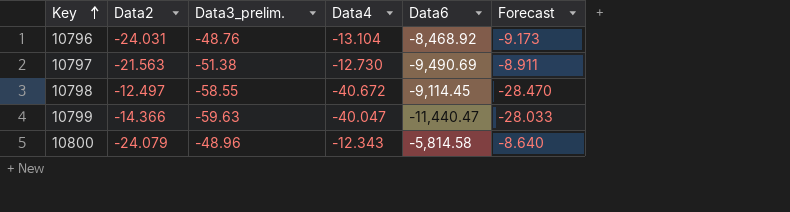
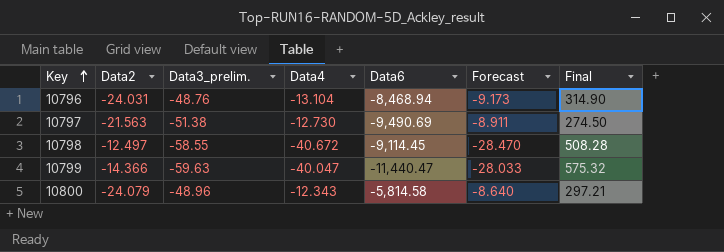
column Final | formula: none -> [Data2] * [Data4]
10796 | Data6: -8,468.92 -> -8,468.94

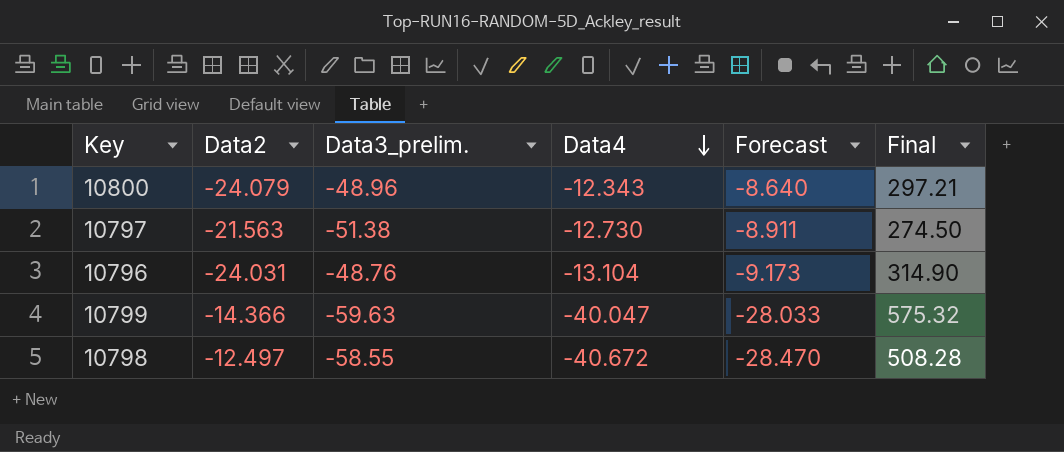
row order: Key ascending -> Data4 descending
column Data6 | position: 5 -> none

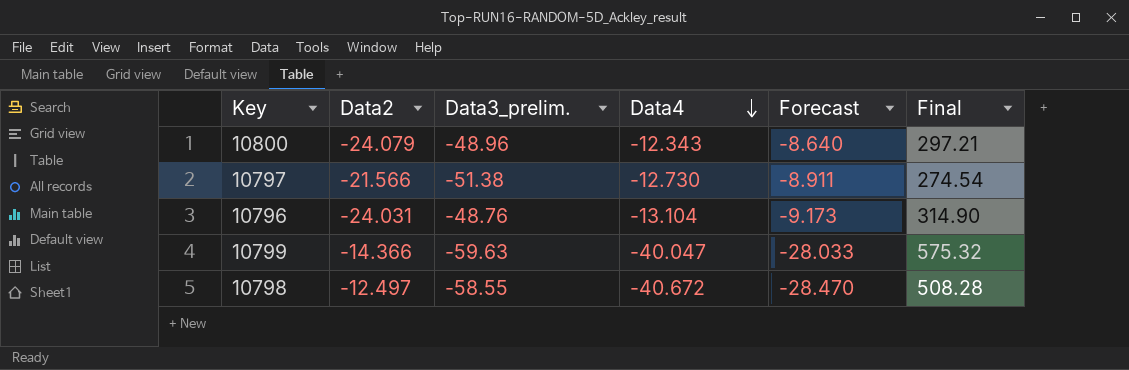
10797 | Data2: -21.563 -> -21.566
10797 | Final: 274.50 -> 274.54

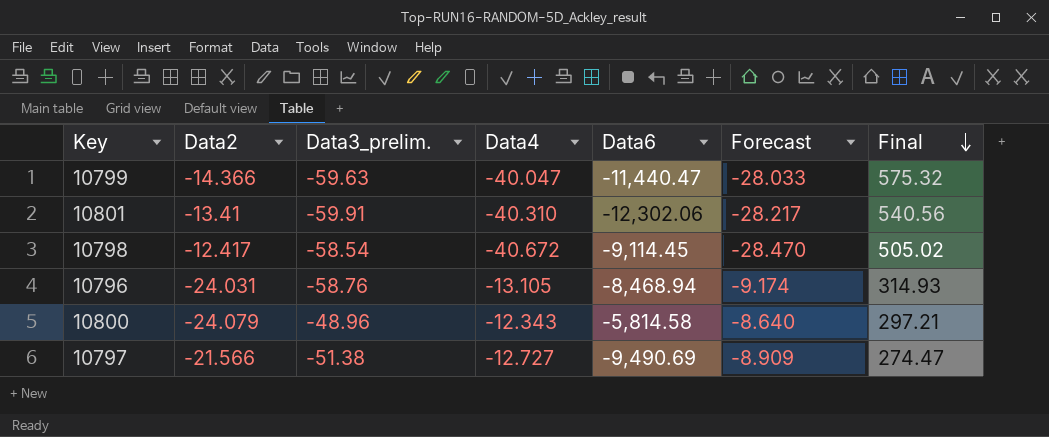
row order: Data4 descending -> Final descending
column Data6 | position: none -> 5
row 10801: none -> -13.41 | -59.91 | -40.310 | -12,302.06 | -28.217 | 540.56
10798 | Data2: -12.497 -> -12.417
10798 | Data3_prelim.: -58.55 -> -58.54
10798 | Final: 508.28 -> 505.02
10796 | Data3_prelim.: -48.76 -> -58.76
10796 | Data4: -13.104 -> -13.105
10796 | Forecast: -9.173 -> -9.174
10796 | Final: 314.90 -> 314.93
10797 | Data4: -12.730 -> -12.727
10797 | Forecast: -8.911 -> -8.909
10797 | Final: 274.54 -> 274.47

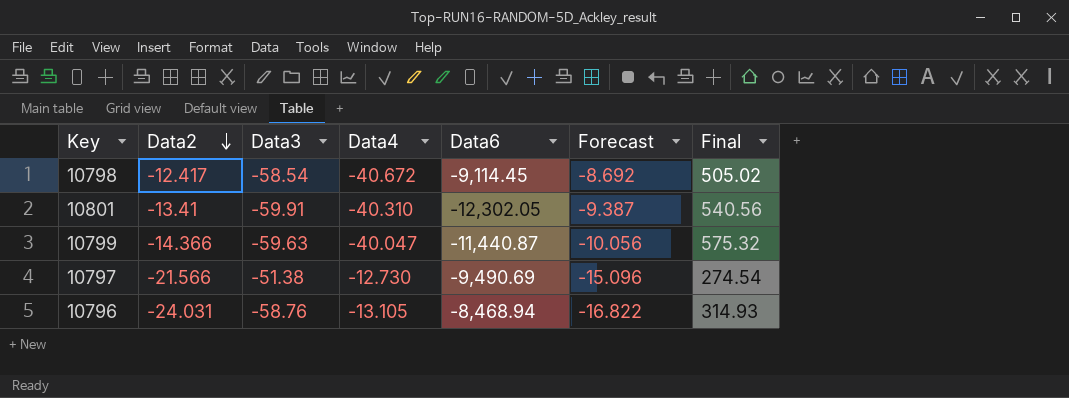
row order: Final descending -> Data2 descending
column name: Data3_prelim. -> Data3
column Forecast | formula: [Data4] * 0.7 -> [Data2] * 0.7
row 10800: -24.079 | -48.96 | -12.343 | -5,814.58 | -8.640 | 297.21 -> none
10801 | Data6: -12,302.06 -> -12,302.05
10799 | Data6: -11,440.47 -> -11,440.87
10797 | Data4: -12.727 -> -12.730
10797 | Final: 274.47 -> 274.54

